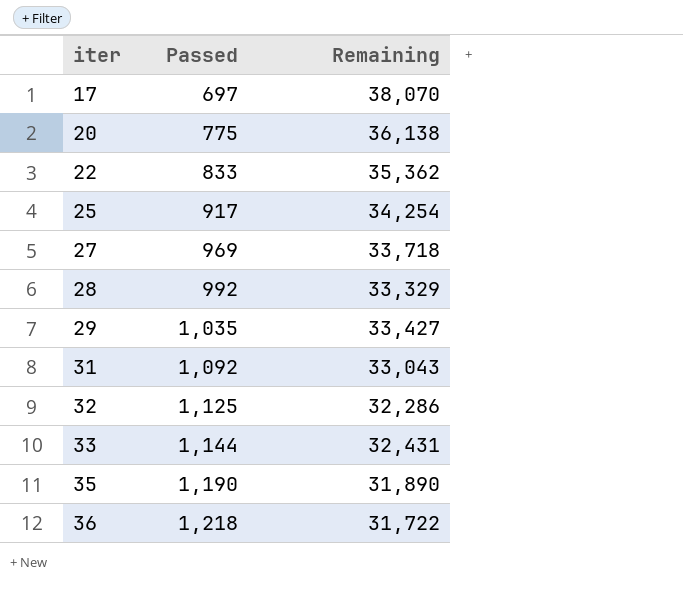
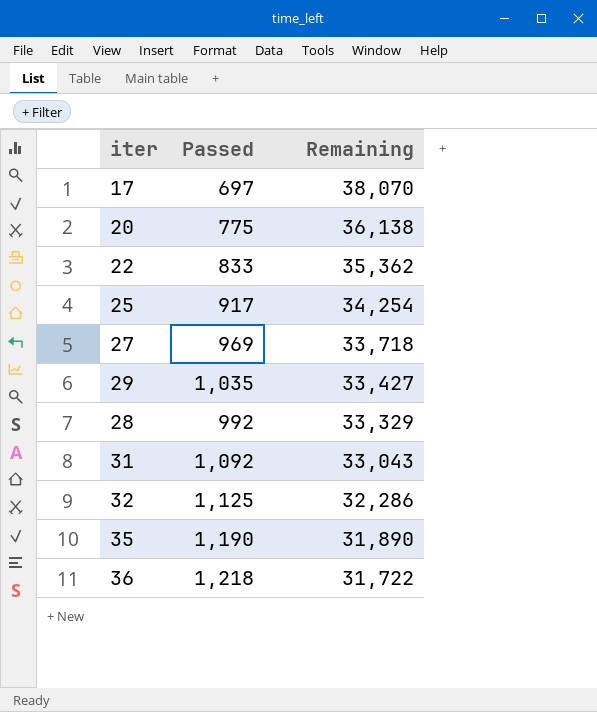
row order: iter ascending -> Remaining descending
row 33: 1,144 | 32,431 -> none

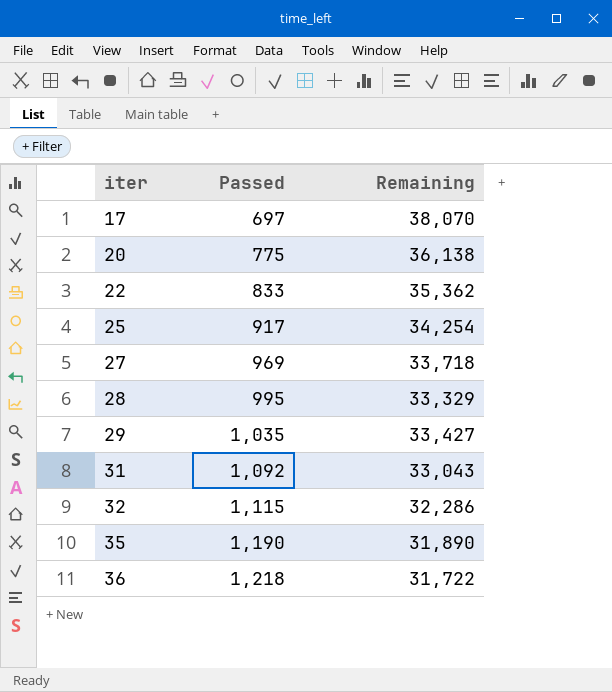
row order: Remaining descending -> iter ascending
28 | Passed: 992 -> 995
32 | Passed: 1,125 -> 1,115

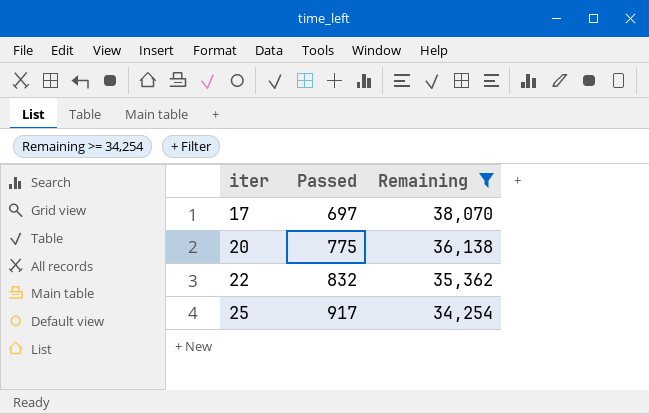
filter: none -> Remaining >= 34,254
22 | Passed: 833 -> 832

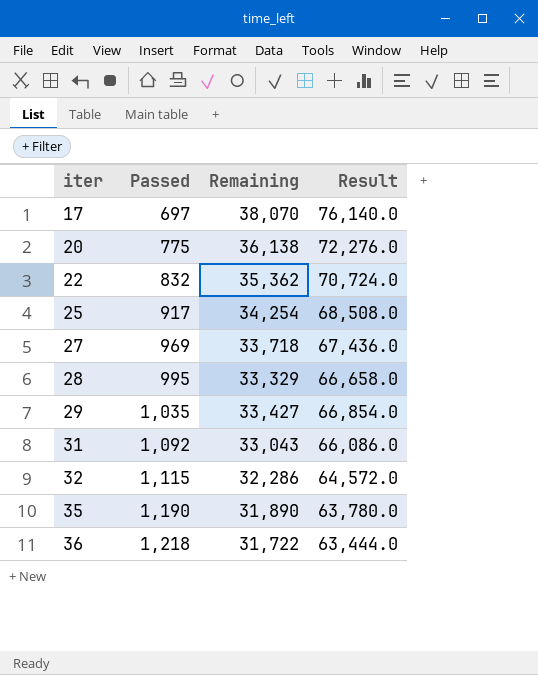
filter: Remaining >= 34,254 -> none
column Result | formula: none -> [Remaining] * 2

